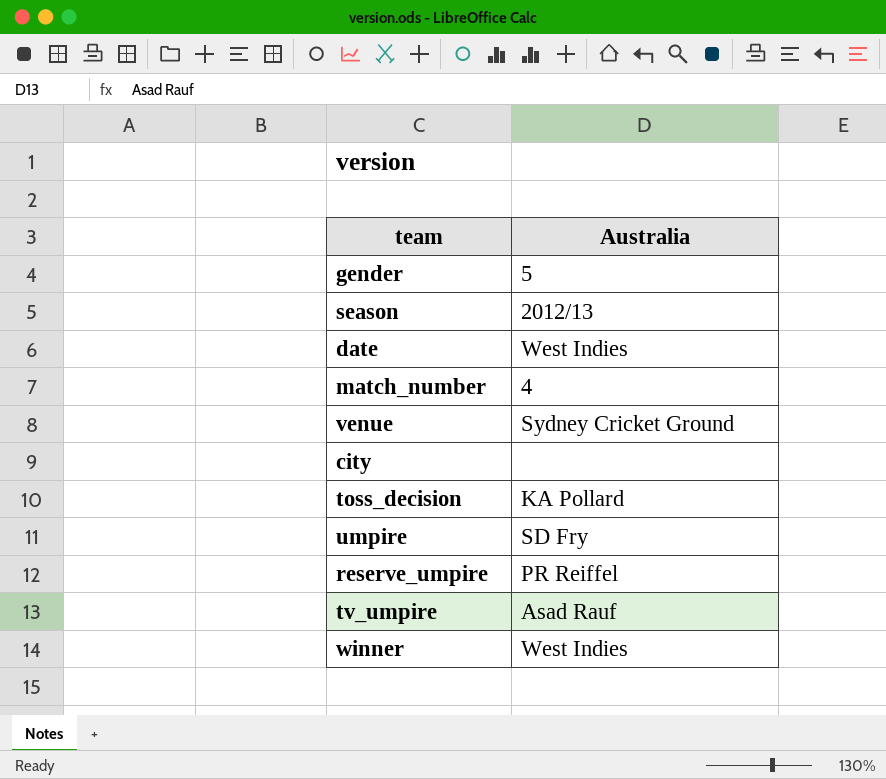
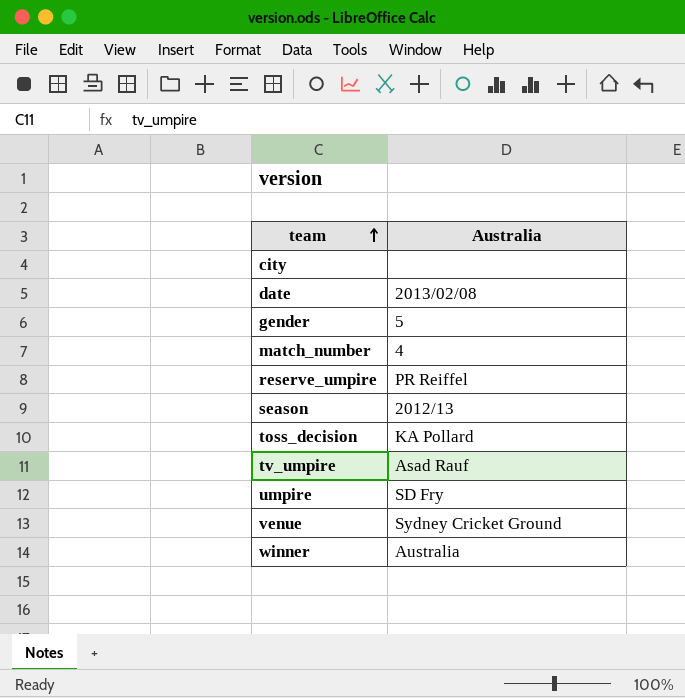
row order: none -> team ascending
date | Australia: West Indies -> 2013/02/08
winner | Australia: West Indies -> Australia

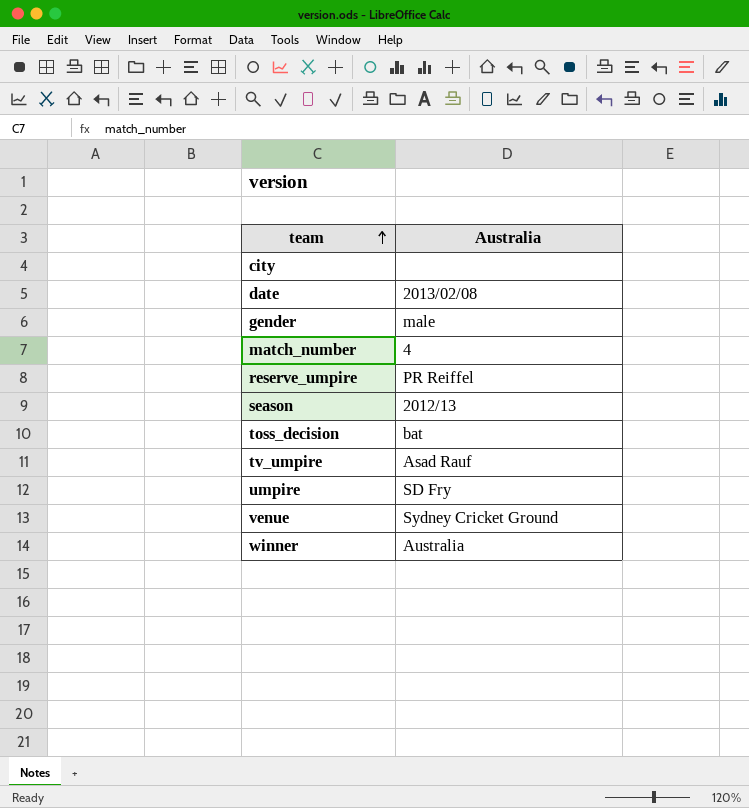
gender | Australia: 5 -> male
toss_decision | Australia: KA Pollard -> bat

